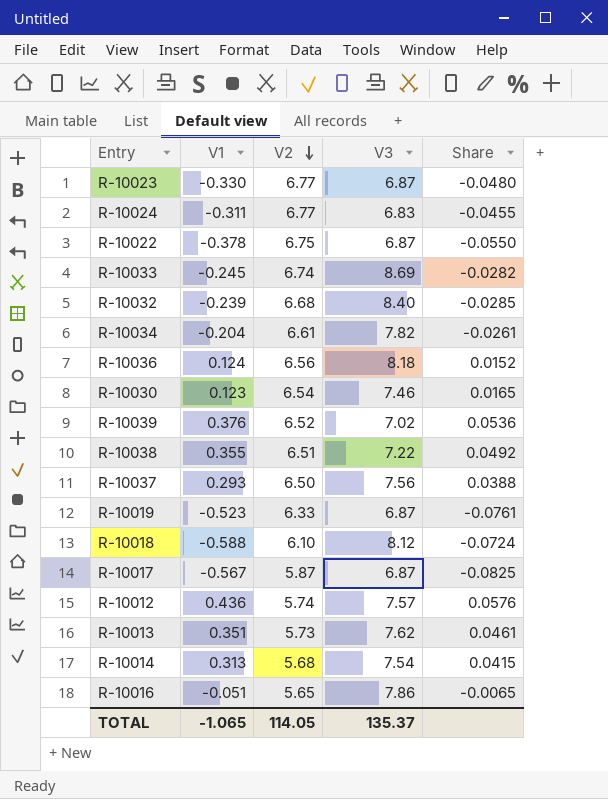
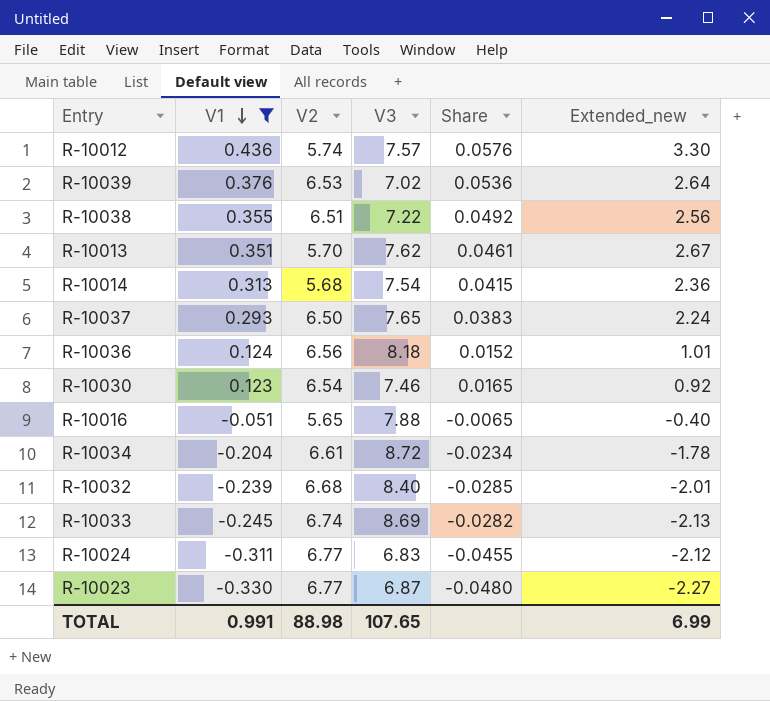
filter: none -> V1 >= -0.330
row order: V2 descending -> V1 descending
column Extended_new | formula: none -> [V1] * [V3]
R-10039 | V2: 6.52 -> 6.53
R-10013 | V2: 5.73 -> 5.70
R-10037 | V3: 7.56 -> 7.65
R-10037 | Share: 0.0388 -> 0.0383
R-10016 | V3: 7.86 -> 7.88
R-10034 | V3: 7.82 -> 8.72
R-10034 | Share: -0.0261 -> -0.0234
TOTAL | V1: -1.065 -> 0.991
TOTAL | V2: 114.05 -> 88.98
TOTAL | V3: 135.37 -> 107.65

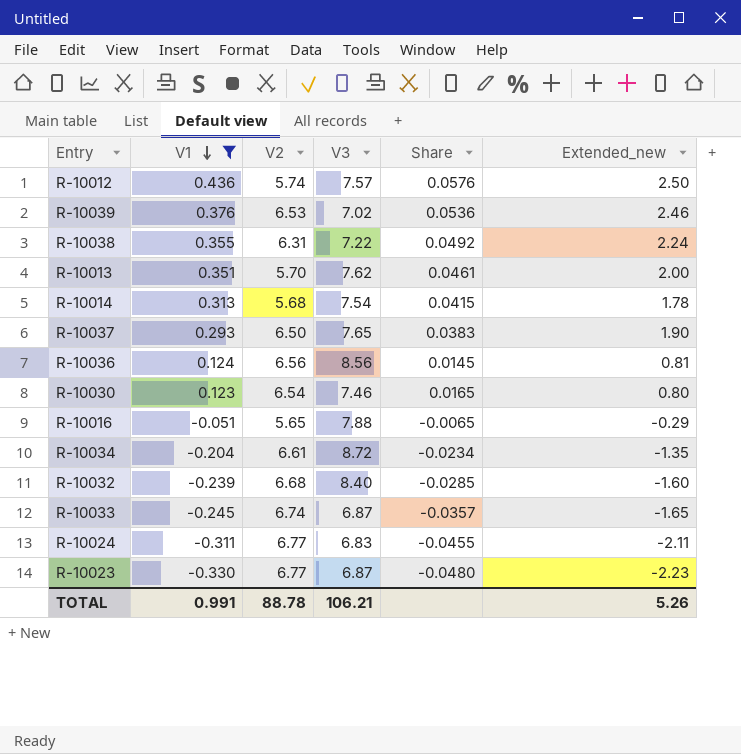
column Extended_new | formula: [V1] * [V3] -> [V1] * [V2]
R-10038 | V2: 6.51 -> 6.31
R-10036 | V3: 8.18 -> 8.56
R-10036 | Share: 0.0152 -> 0.0145
R-10033 | V3: 8.69 -> 6.87
R-10033 | Share: -0.0282 -> -0.0357
TOTAL | V2: 88.98 -> 88.78
TOTAL | V3: 107.65 -> 106.21
TOTAL | Extended_new: 6.99 -> 5.26

